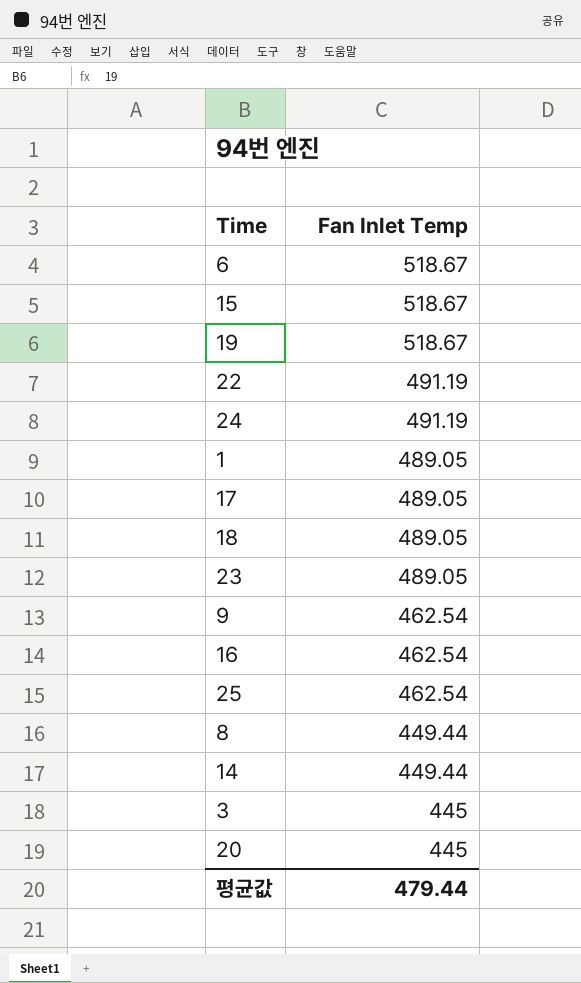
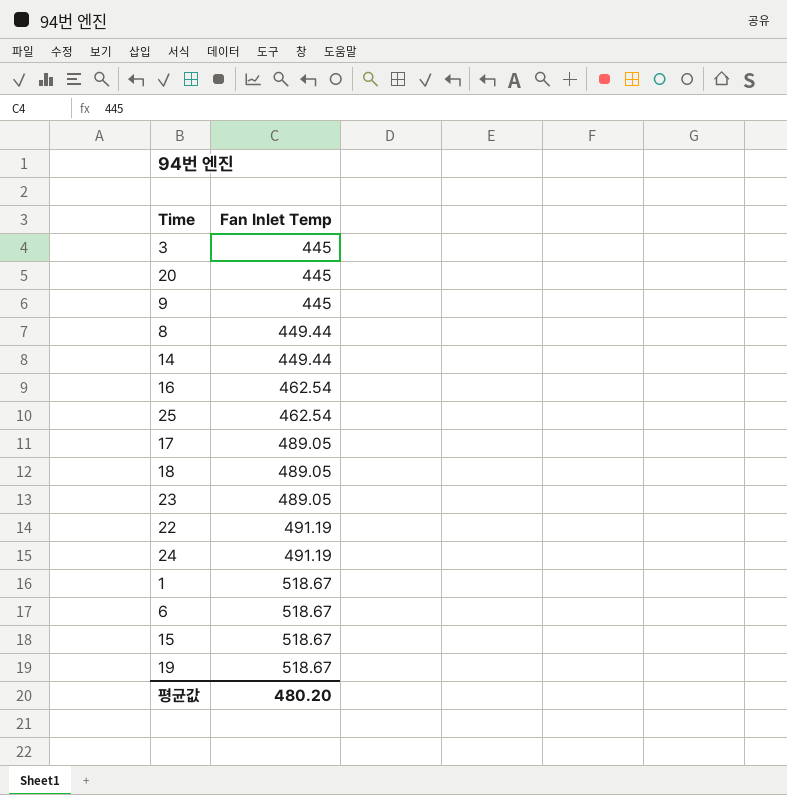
row order: Fan Inlet Temp descending -> Fan Inlet Temp ascending
9 | Fan Inlet Temp: 462.54 -> 445
1 | Fan Inlet Temp: 489.05 -> 518.67
평균값 | Fan Inlet Temp: 479.44 -> 480.20

